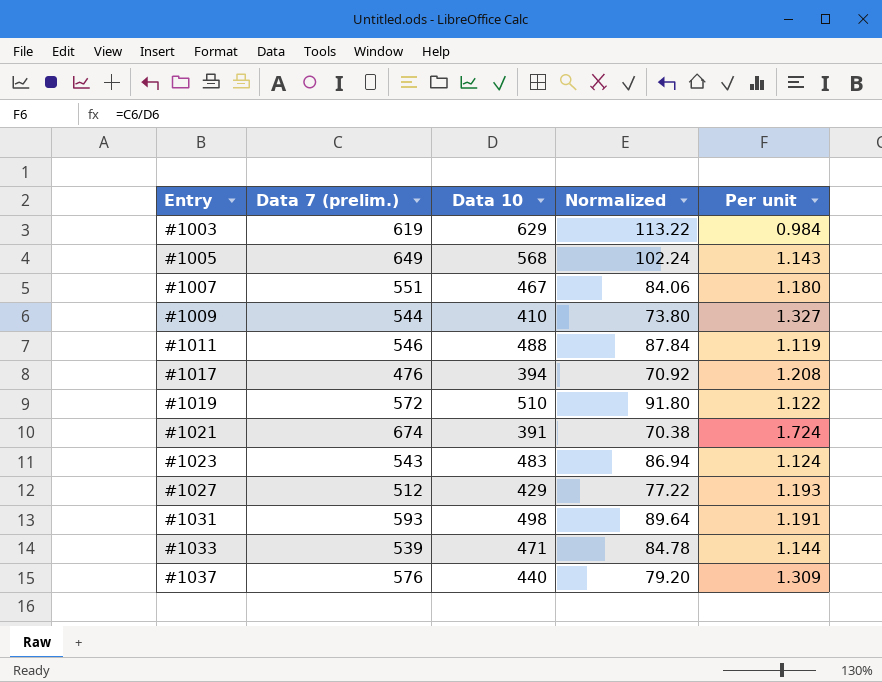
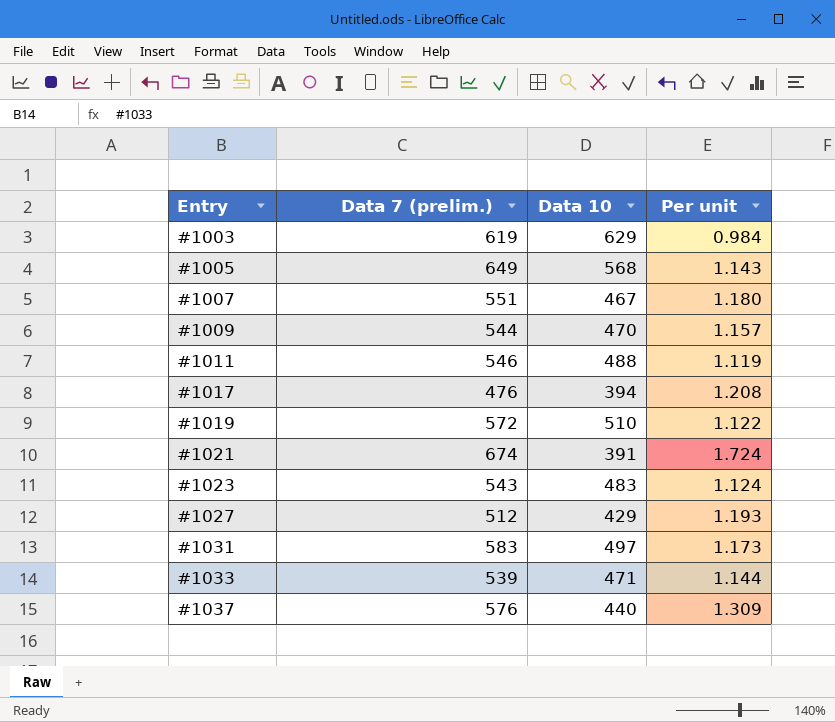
column Normalized | formula: [Data 10] * 0.18 -> none
#1009 | Data 10: 410 -> 470
#1009 | Per unit: 1.327 -> 1.157
#1031 | Data 7 (prelim.): 593 -> 583
#1031 | Data 10: 498 -> 497
#1031 | Per unit: 1.191 -> 1.173

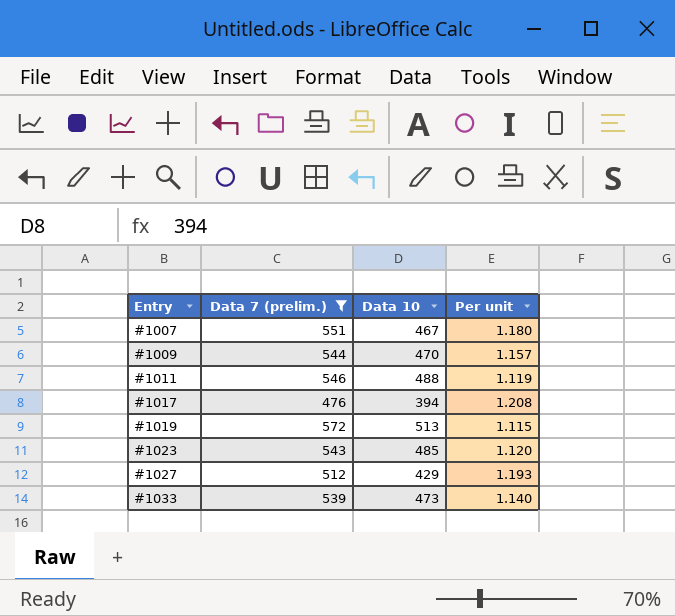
filter: none -> Data 7 (prelim.) <= 572
#1019 | Data 10: 510 -> 513
#1019 | Per unit: 1.122 -> 1.115
#1023 | Data 10: 483 -> 485
#1023 | Per unit: 1.124 -> 1.120
#1033 | Data 10: 471 -> 473
#1033 | Per unit: 1.144 -> 1.140

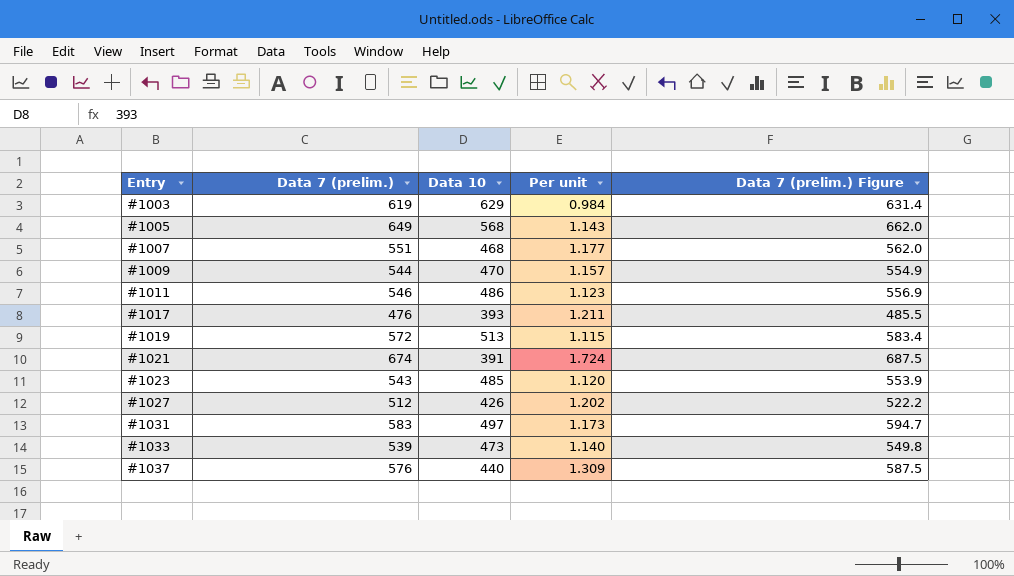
filter: Data 7 (prelim.) <= 572 -> none
column Data 7 (prelim.) Figure | formula: none -> [Data 7 (prelim.)] * 1.02
#1007 | Data 10: 467 -> 468
#1007 | Per unit: 1.180 -> 1.177
#1011 | Data 10: 488 -> 486
#1011 | Per unit: 1.119 -> 1.123
#1017 | Data 10: 394 -> 393
#1017 | Per unit: 1.208 -> 1.211
#1027 | Data 10: 429 -> 426
#1027 | Per unit: 1.193 -> 1.202

